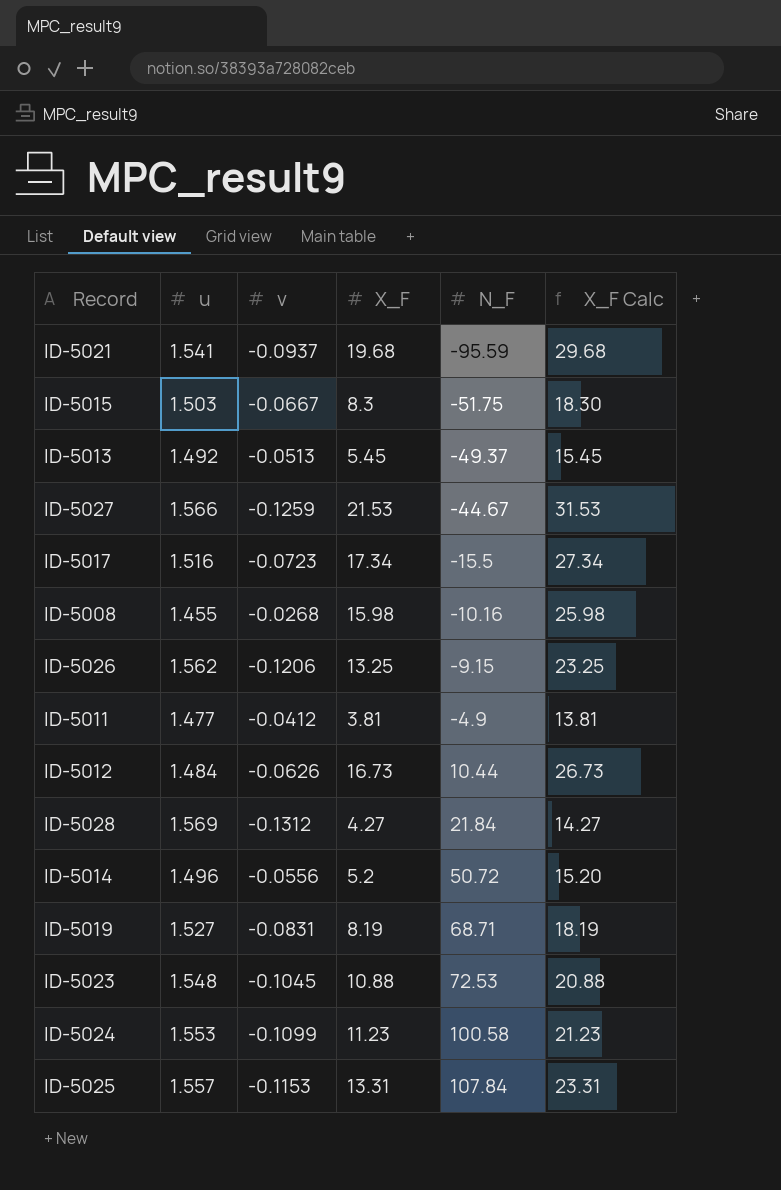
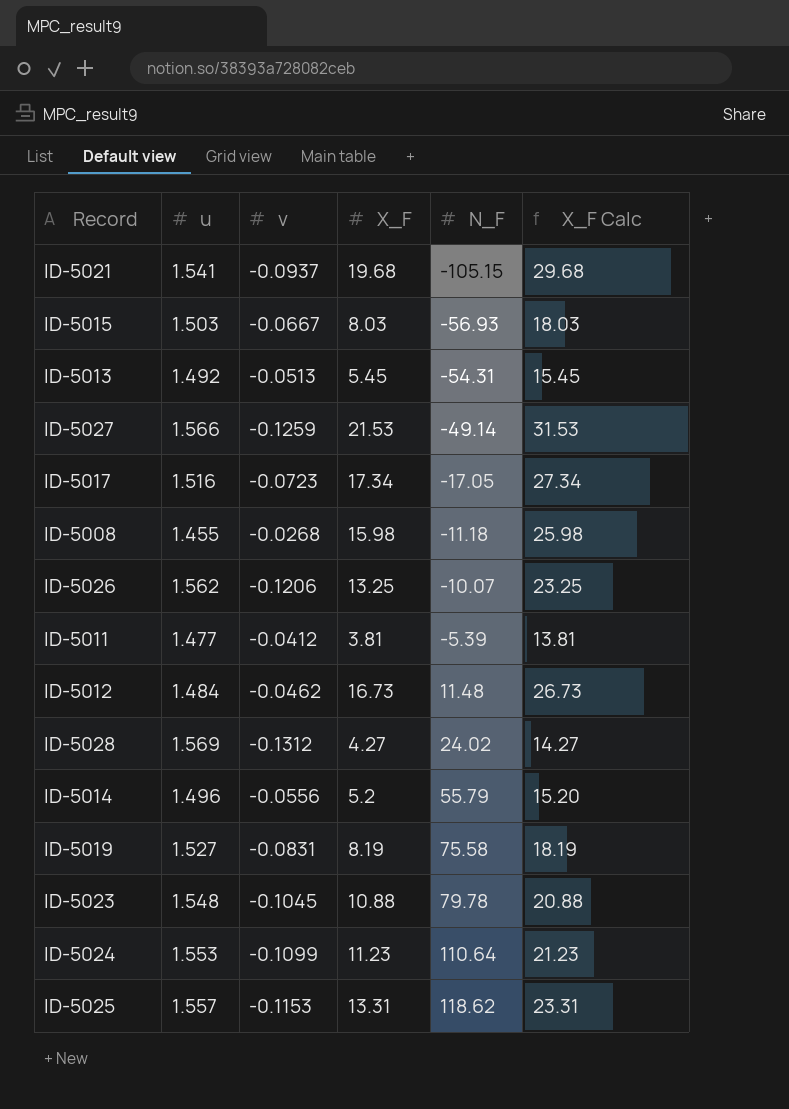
ID-5021 | N_F: -95.59 -> -105.15
ID-5015 | X_F: 8.3 -> 8.03
ID-5015 | N_F: -51.75 -> -56.93
ID-5015 | X_F Calc: 18.30 -> 18.03
ID-5013 | N_F: -49.37 -> -54.31
ID-5027 | N_F: -44.67 -> -49.14
ID-5017 | N_F: -15.5 -> -17.05
ID-5008 | N_F: -10.16 -> -11.18
ID-5026 | N_F: -9.15 -> -10.07
ID-5011 | N_F: -4.9 -> -5.39
ID-5012 | v: -0.0626 -> -0.0462
ID-5012 | N_F: 10.44 -> 11.48
ID-5028 | N_F: 21.84 -> 24.02
ID-5014 | N_F: 50.72 -> 55.79
ID-5019 | N_F: 68.71 -> 75.58
ID-5023 | N_F: 72.53 -> 79.78
ID-5024 | N_F: 100.58 -> 110.64
ID-5025 | N_F: 107.84 -> 118.62

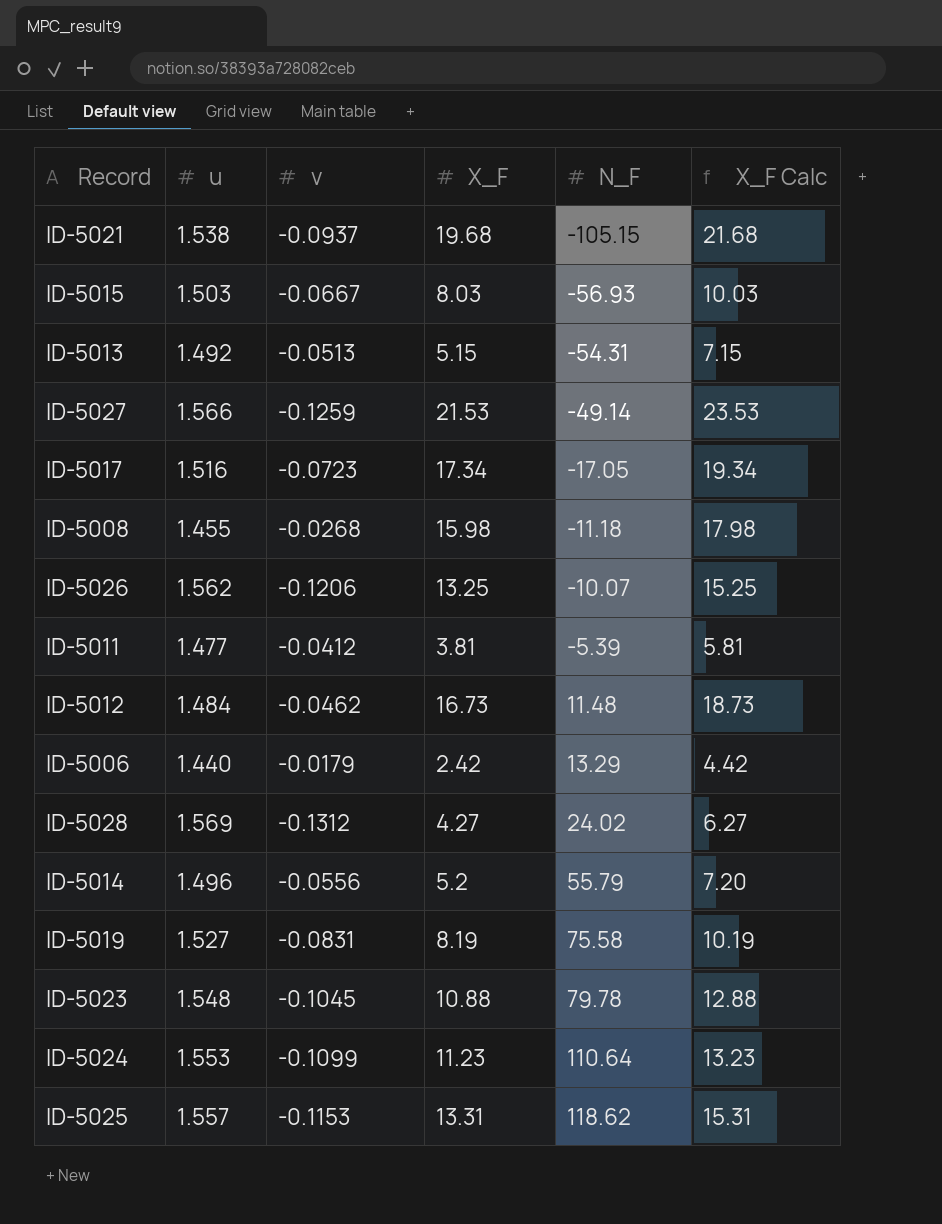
column X_F Calc | formula: [X_F] + 10 -> [X_F] + 2
ID-5021 | u: 1.541 -> 1.538
ID-5013 | X_F: 5.45 -> 5.15
row ID-5006: none -> 1.440 | -0.0179 | 2.42 | 13.29 | 4.42

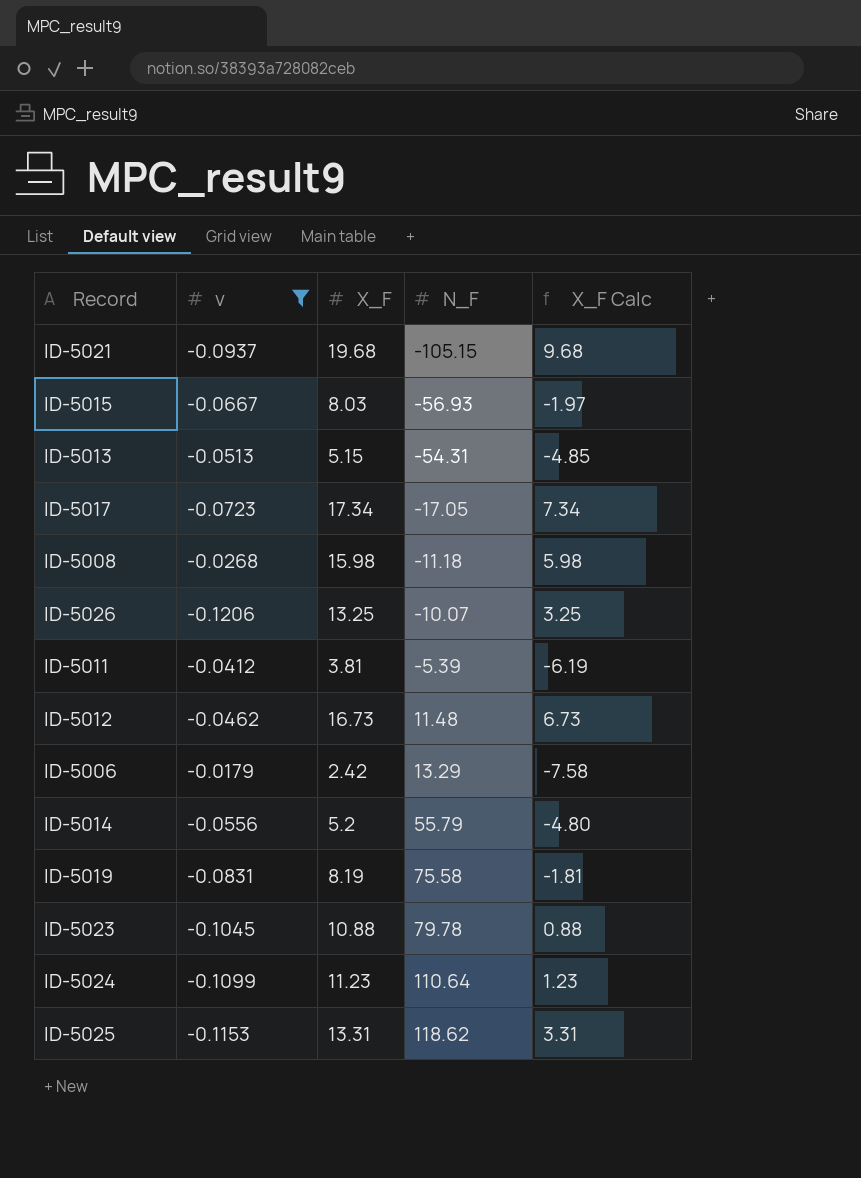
filter: none -> v >= -0.1206
column u | position: 2 -> none
column X_F Calc | formula: [X_F] + 2 -> [X_F] - 10

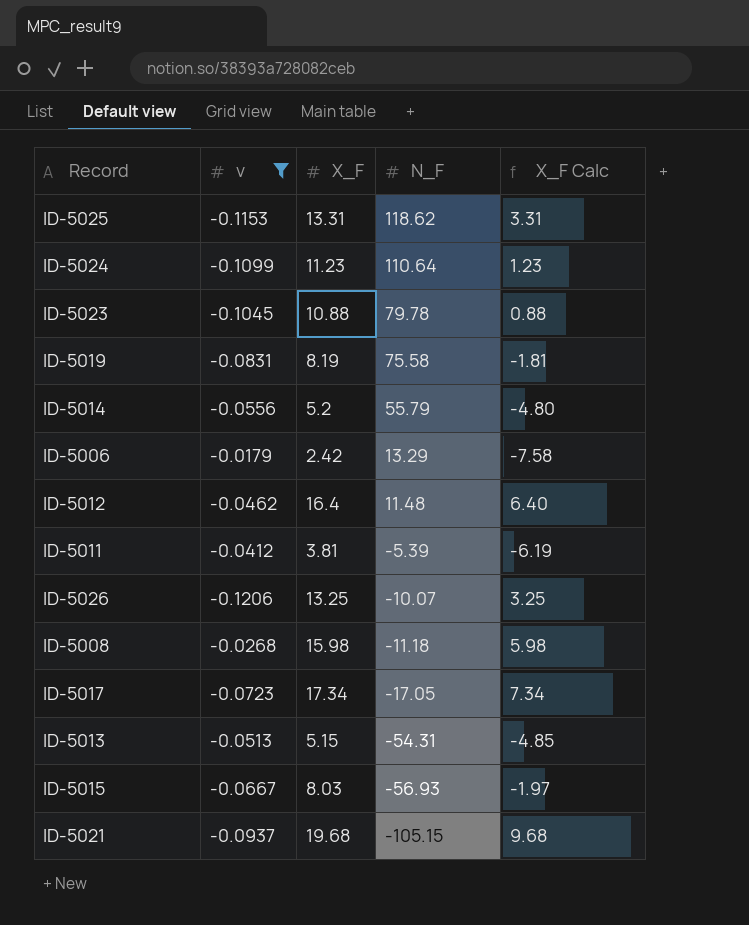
row order: N_F ascending -> N_F descending
ID-5012 | X_F: 16.73 -> 16.4
ID-5012 | X_F Calc: 6.73 -> 6.40

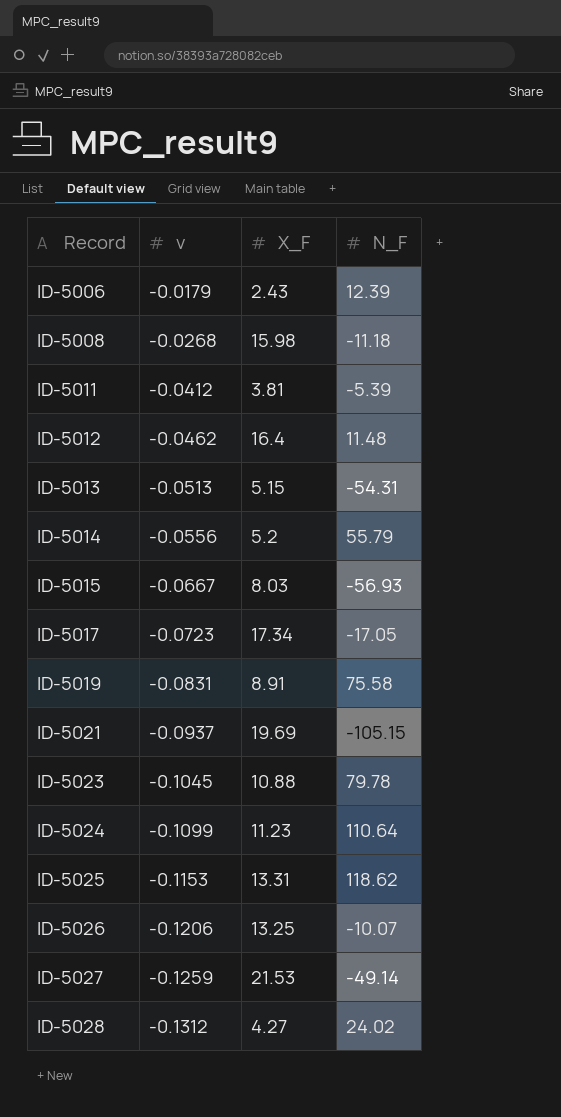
filter: v >= -0.1206 -> none
row order: N_F descending -> Record ascending
column X_F Calc | formula: [X_F] - 10 -> none
ID-5006 | X_F: 2.42 -> 2.43
ID-5006 | N_F: 13.29 -> 12.39
ID-5019 | X_F: 8.19 -> 8.91
ID-5021 | X_F: 19.68 -> 19.69

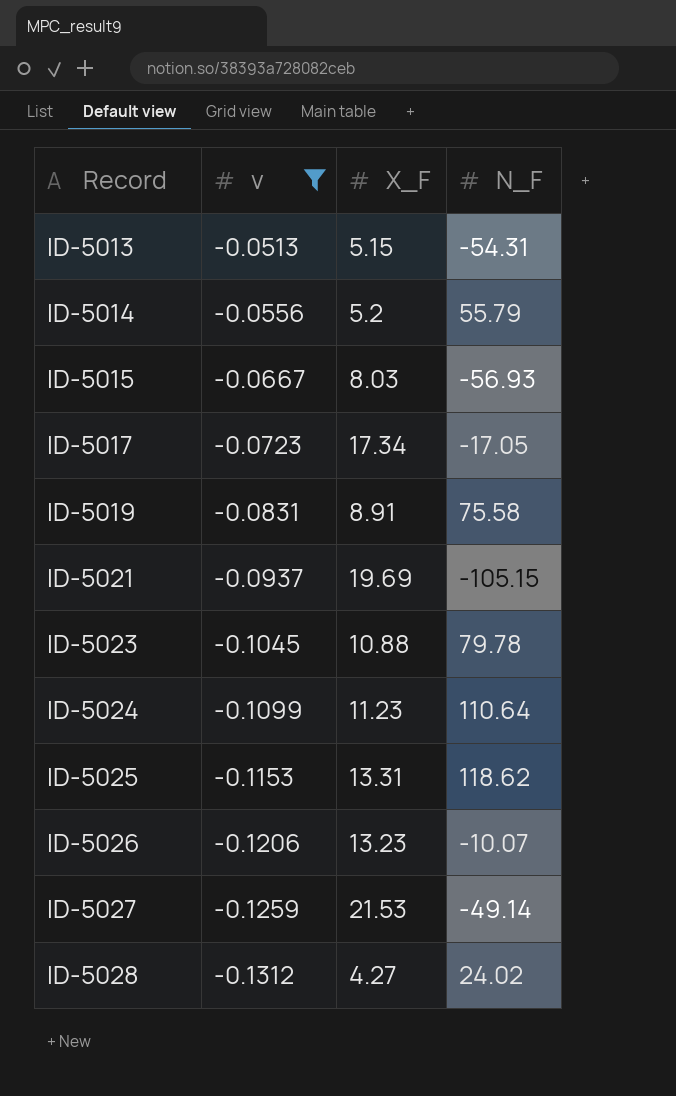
filter: none -> v <= -0.0513
ID-5026 | X_F: 13.25 -> 13.23

